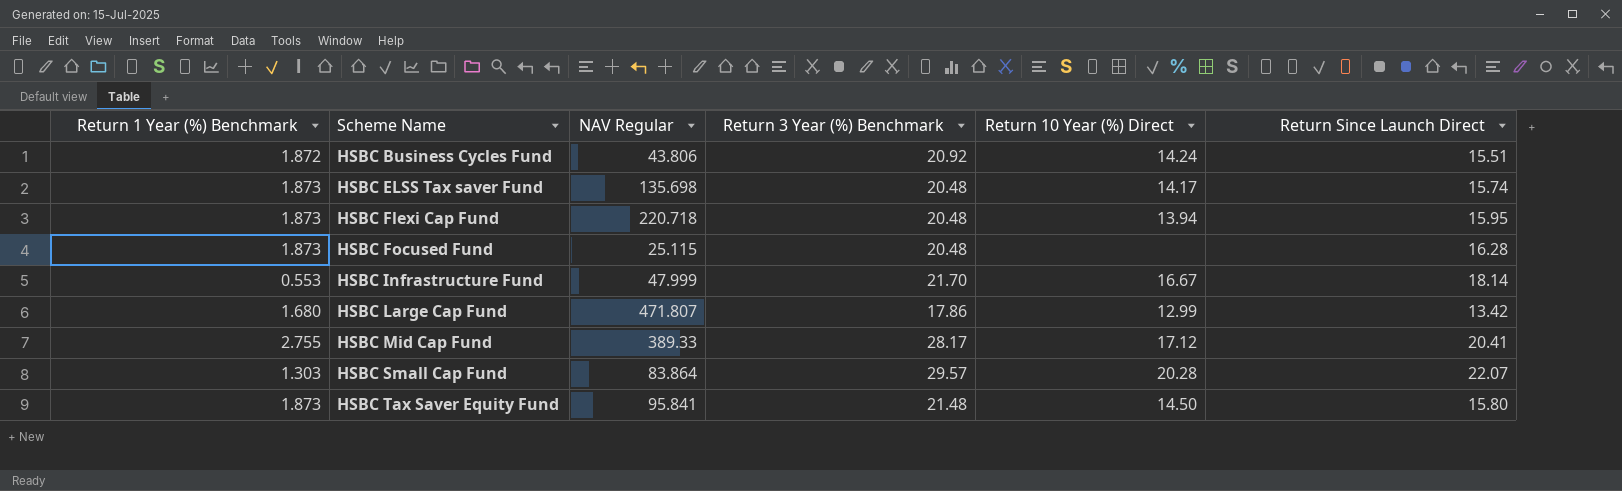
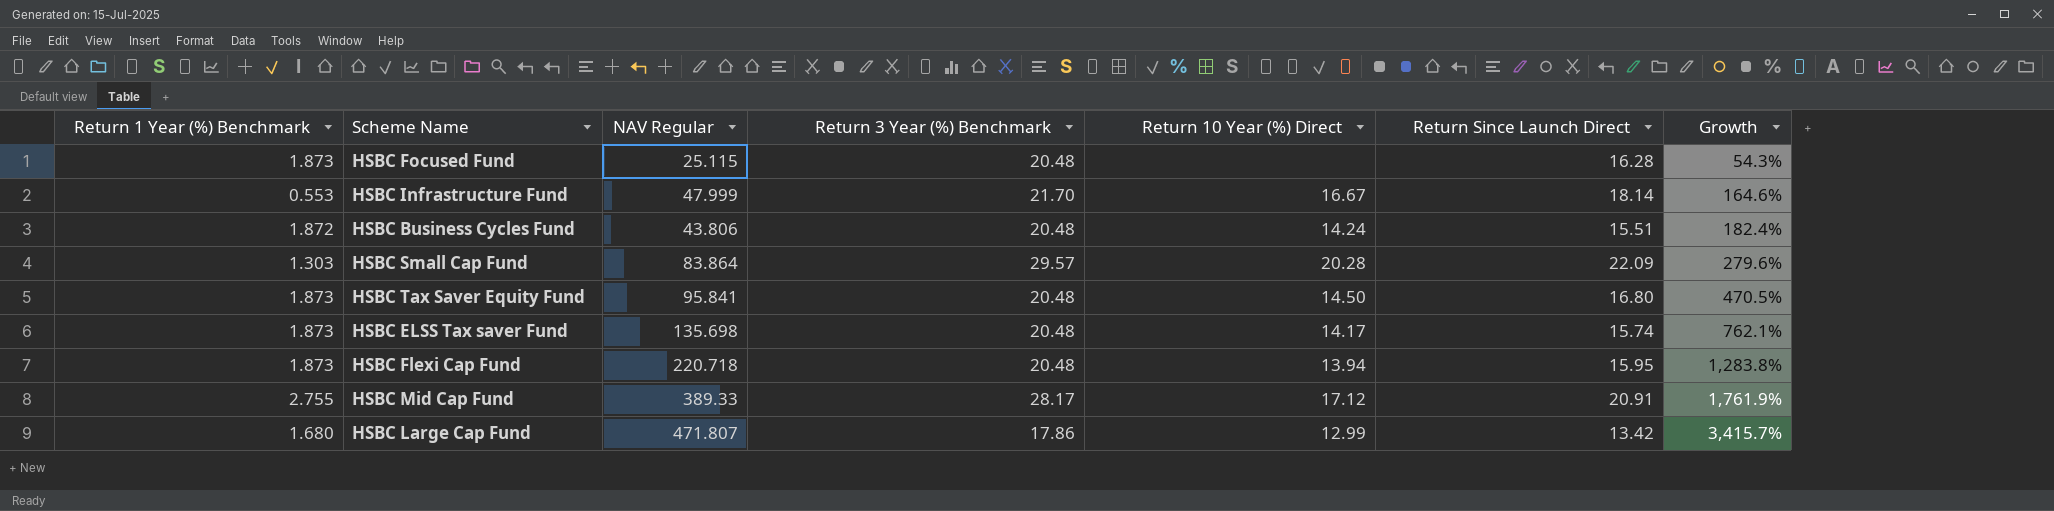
row order: Scheme Name ascending -> Growth ascending
column Growth | formula: none -> ([NAV Regular] - [Return Since Launch Direct]) / [Return Since Launch Direct]
HSBC Business Cycles Fund | Return 3 Year (%) Benchmark: 20.92 -> 20.48
HSBC Small Cap Fund | Return Since Launch Direct: 22.07 -> 22.09
HSBC Tax Saver Equity Fund | Return 3 Year (%) Benchmark: 21.48 -> 20.48
HSBC Tax Saver Equity Fund | Return Since Launch Direct: 15.80 -> 16.80
HSBC Mid Cap Fund | Return Since Launch Direct: 20.41 -> 20.91

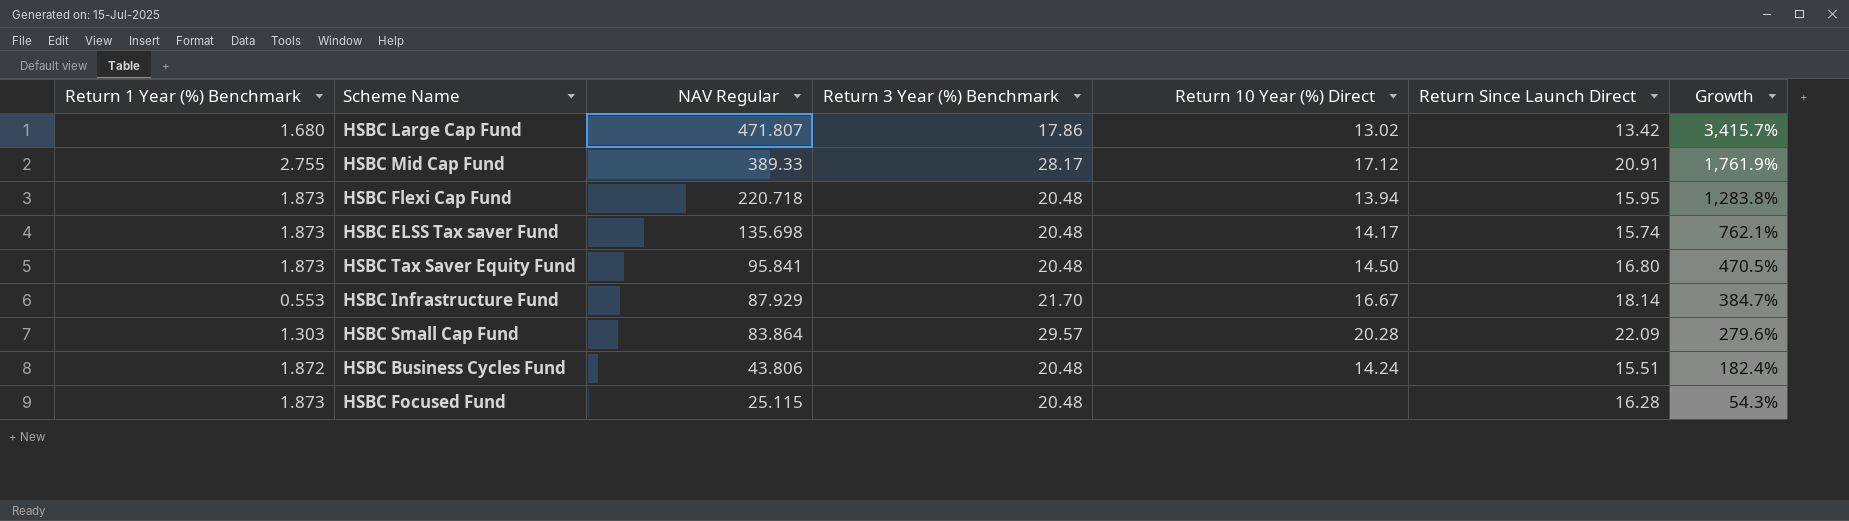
row order: Growth ascending -> NAV Regular descending
HSBC Large Cap Fund | Return 10 Year (%) Direct: 12.99 -> 13.02
HSBC Infrastructure Fund | NAV Regular: 47.999 -> 87.929
HSBC Infrastructure Fund | Growth: 164.6% -> 384.7%

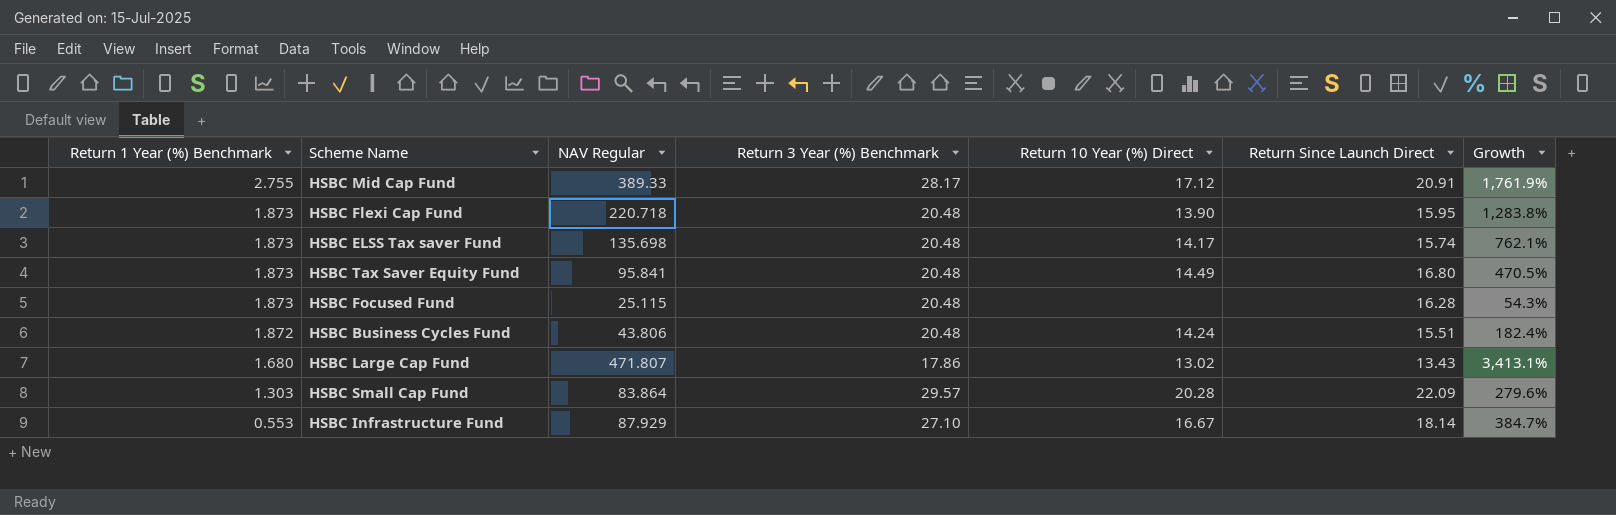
row order: NAV Regular descending -> Return 1 Year (%) Benchmark descending
HSBC Flexi Cap Fund | Return 10 Year (%) Direct: 13.94 -> 13.90
HSBC Tax Saver Equity Fund | Return 10 Year (%) Direct: 14.50 -> 14.49
HSBC Large Cap Fund | Return Since Launch Direct: 13.42 -> 13.43
HSBC Large Cap Fund | Growth: 3,415.7% -> 3,413.1%
HSBC Infrastructure Fund | Return 3 Year (%) Benchmark: 21.70 -> 27.10

